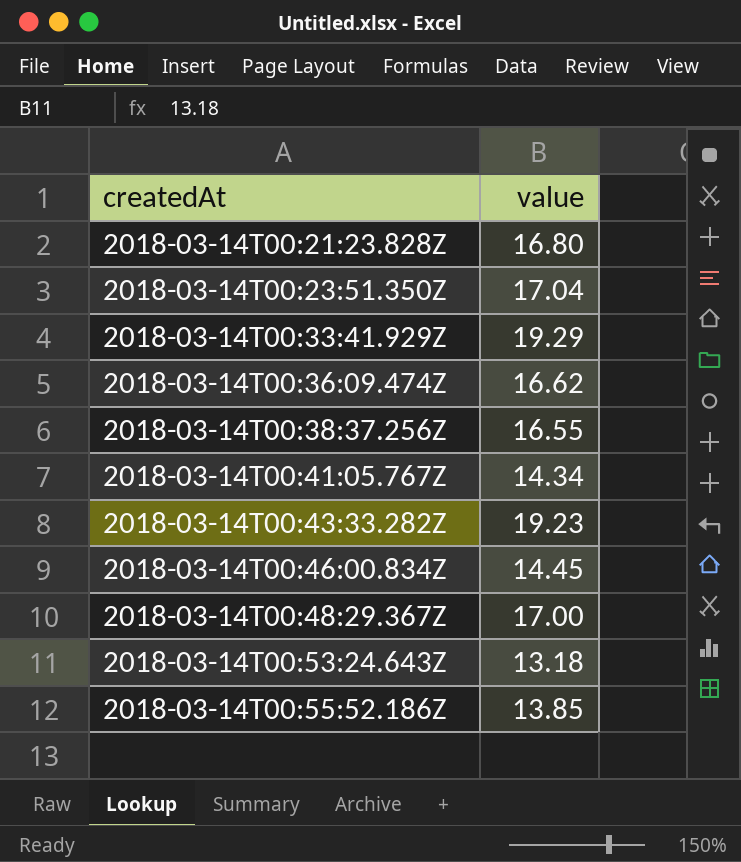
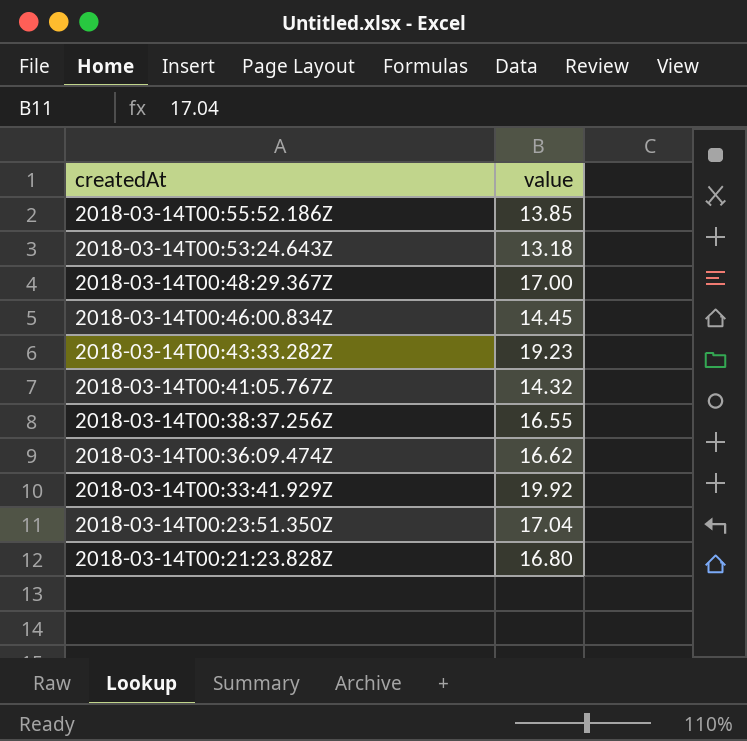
row order: createdAt ascending -> createdAt descending
2018-03-14T00:41:05.767Z | value: 14.34 -> 14.32
2018-03-14T00:33:41.929Z | value: 19.29 -> 19.92

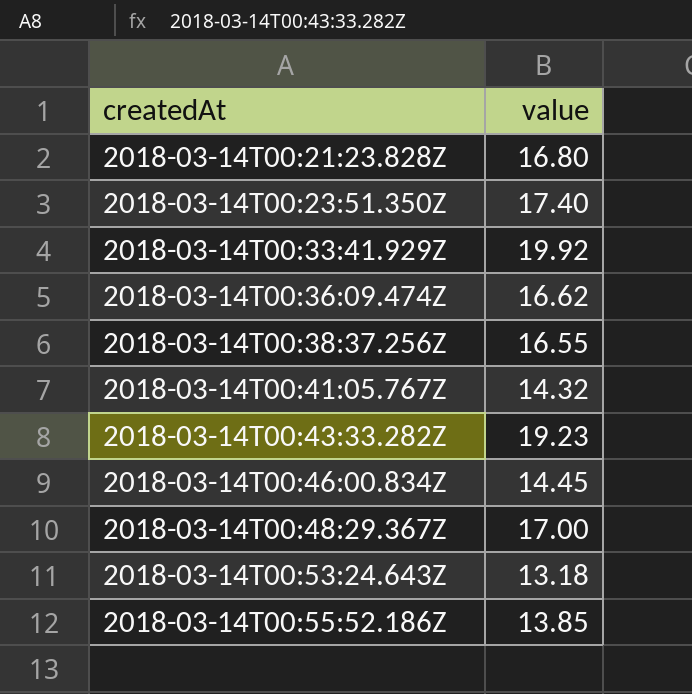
row order: createdAt descending -> createdAt ascending
2018-03-14T00:23:51.350Z | value: 17.04 -> 17.40

